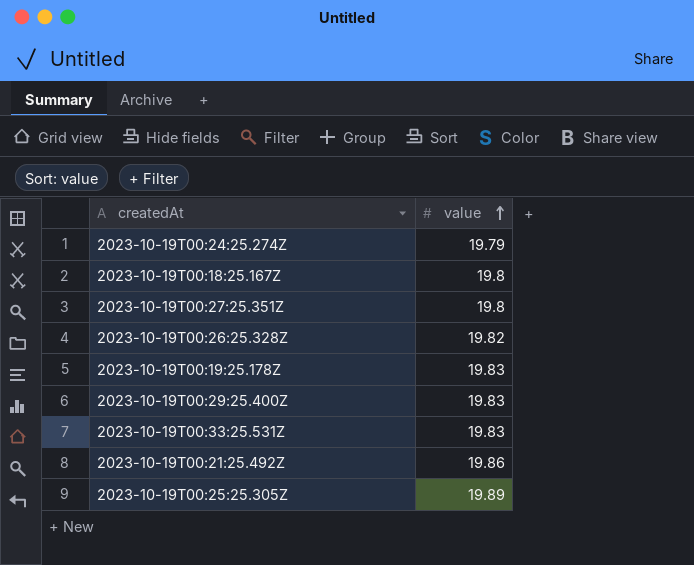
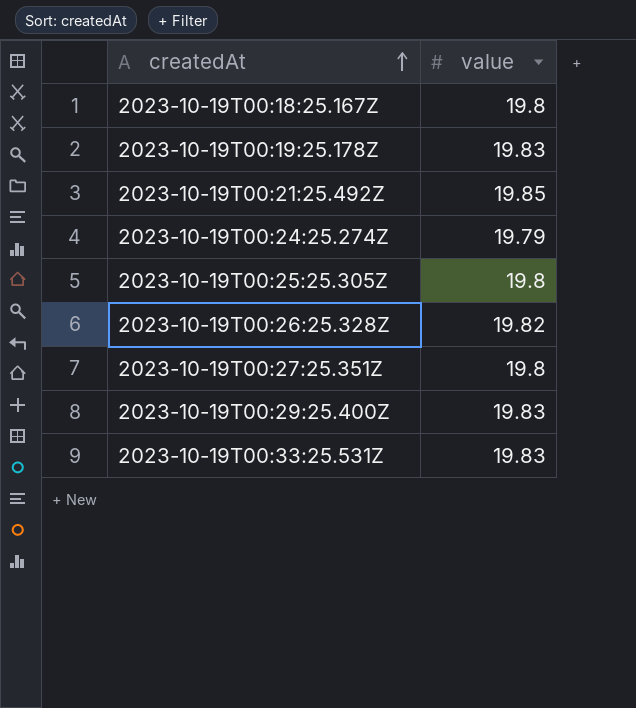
row order: value ascending -> createdAt ascending
2023-10-19T00:21:25.492Z | value: 19.86 -> 19.85
2023-10-19T00:25:25.305Z | value: 19.89 -> 19.8

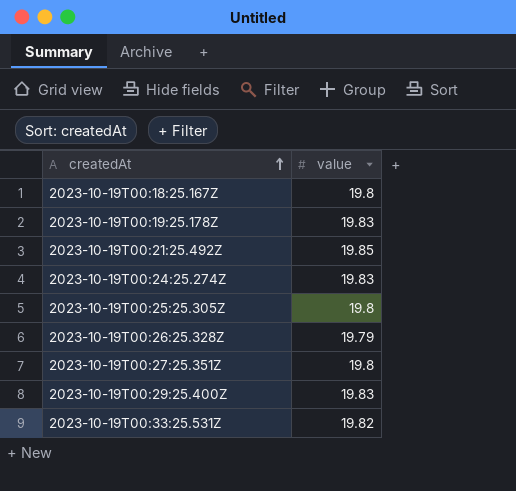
2023-10-19T00:24:25.274Z | value: 19.79 -> 19.83
2023-10-19T00:26:25.328Z | value: 19.82 -> 19.79
2023-10-19T00:33:25.531Z | value: 19.83 -> 19.82

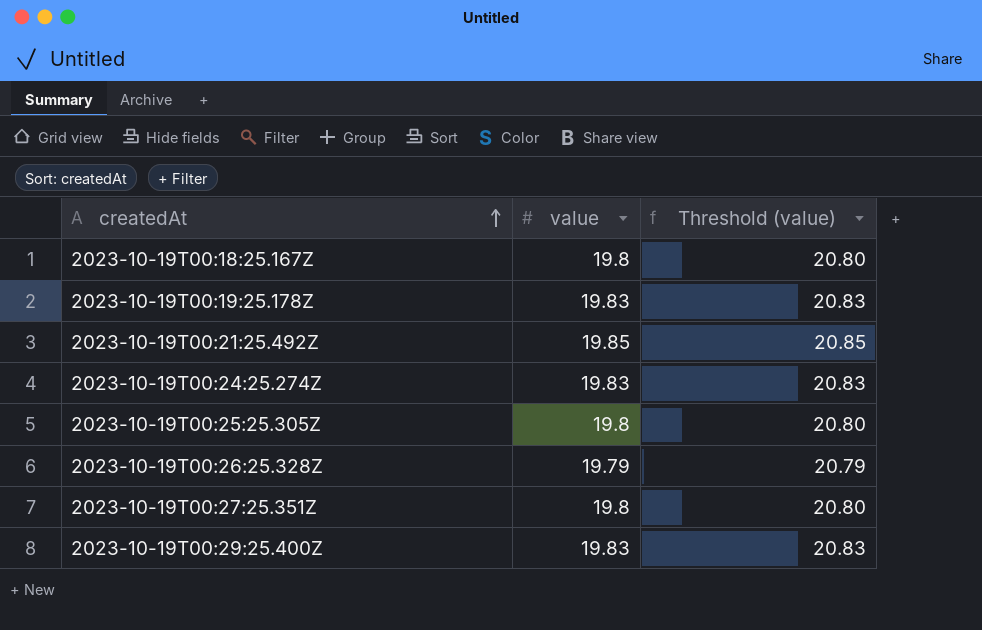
column Threshold (value) | formula: none -> [value] + 1
row 2023-10-19T00:33:25.531Z: 19.82 -> none

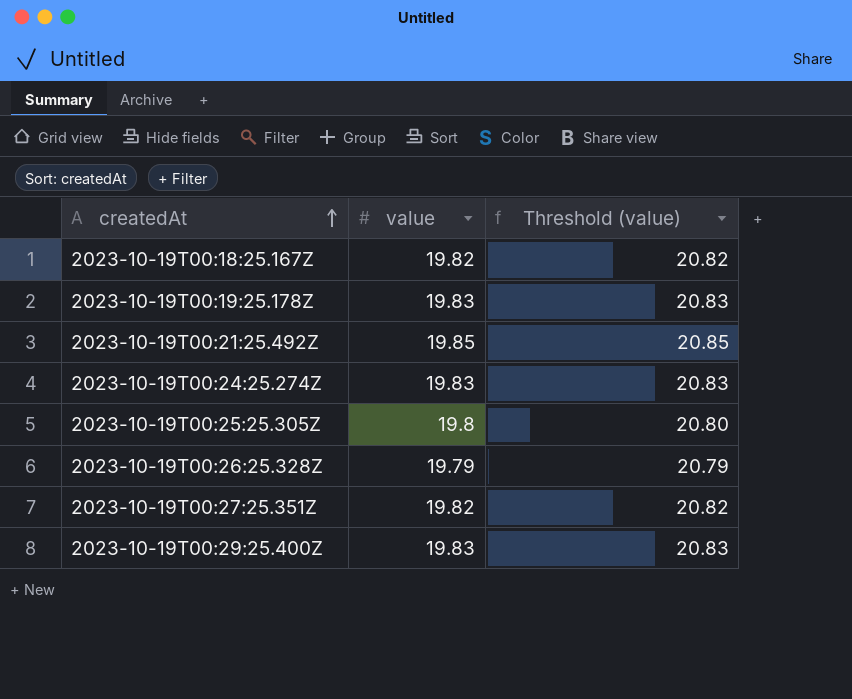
2023-10-19T00:18:25.167Z | value: 19.8 -> 19.82
2023-10-19T00:18:25.167Z | Threshold (value): 20.80 -> 20.82
2023-10-19T00:27:25.351Z | value: 19.8 -> 19.82
2023-10-19T00:27:25.351Z | Threshold (value): 20.80 -> 20.82

